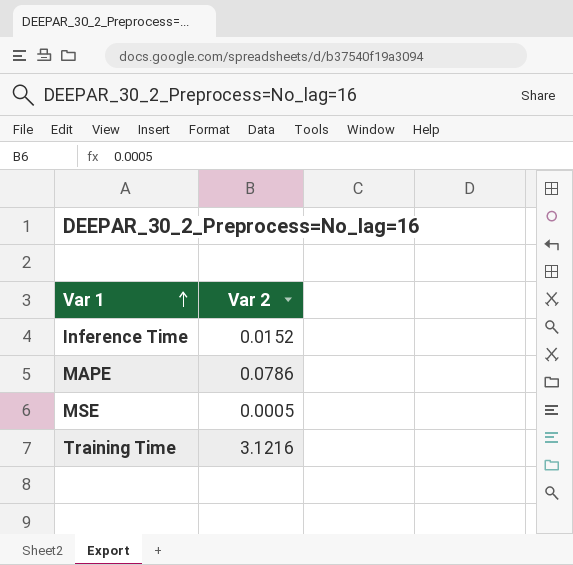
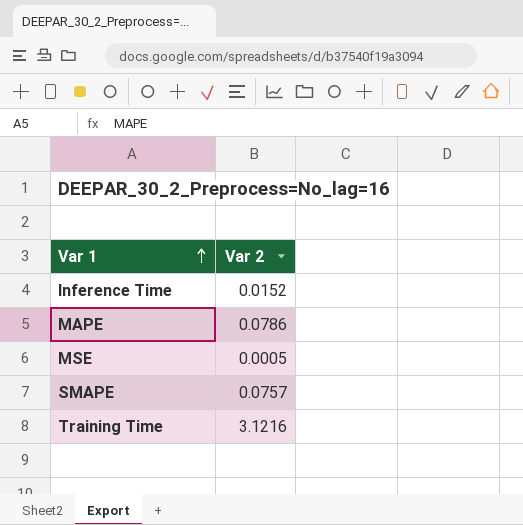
row SMAPE: none -> 0.0757

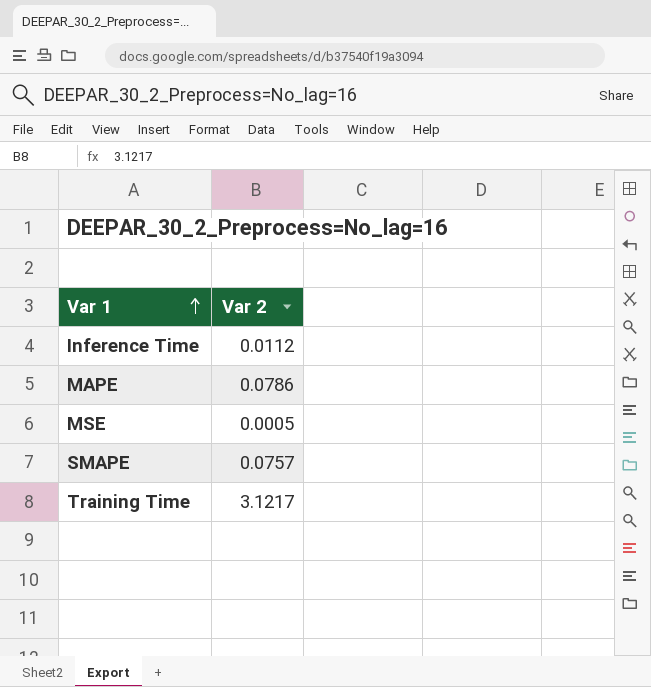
Inference Time | Var 2: 0.0152 -> 0.0112
Training Time | Var 2: 3.1216 -> 3.1217

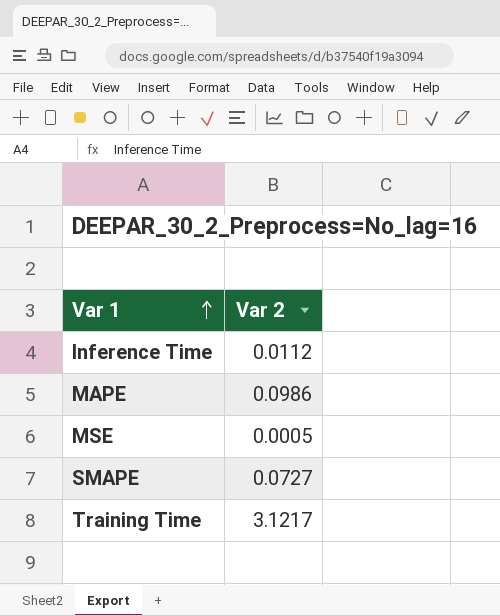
MAPE | Var 2: 0.0786 -> 0.0986
SMAPE | Var 2: 0.0757 -> 0.0727

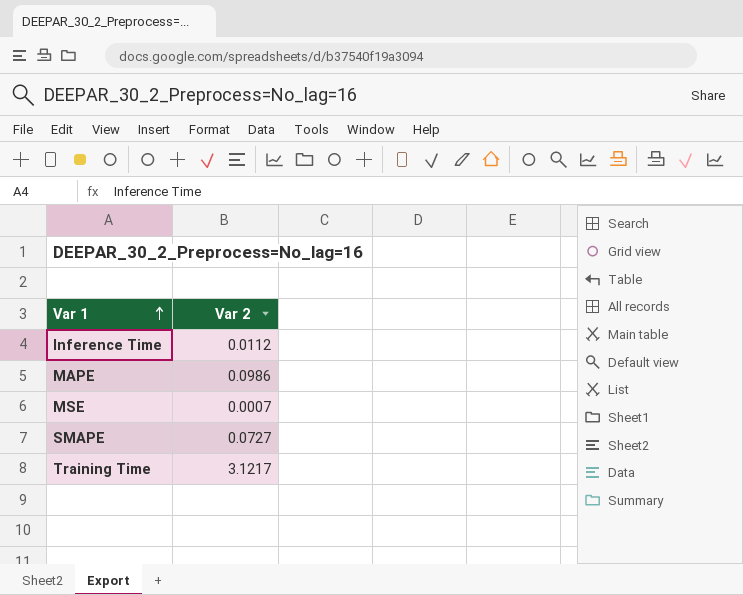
MSE | Var 2: 0.0005 -> 0.0007

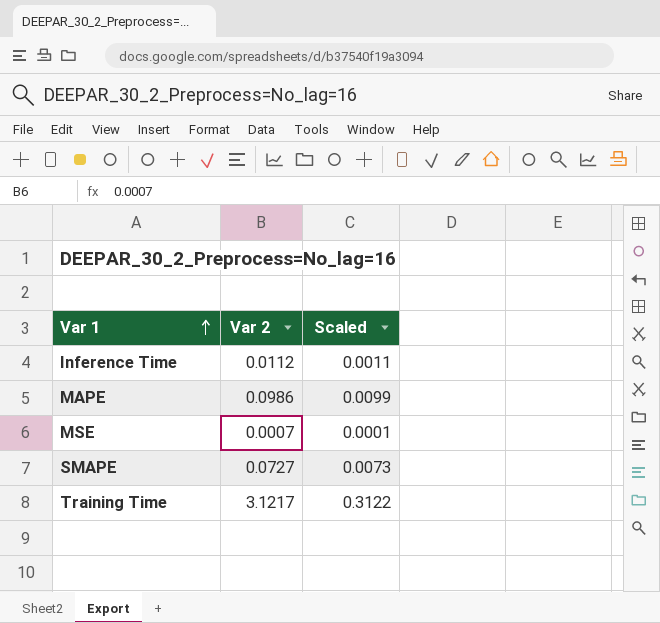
column Scaled | formula: none -> [Var 2] * 0.1

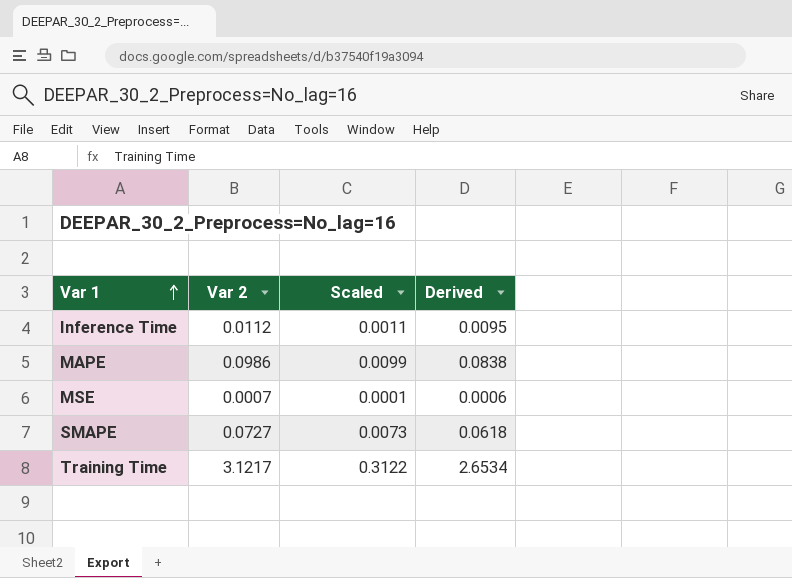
column Derived | formula: none -> [Var 2] * 0.85

